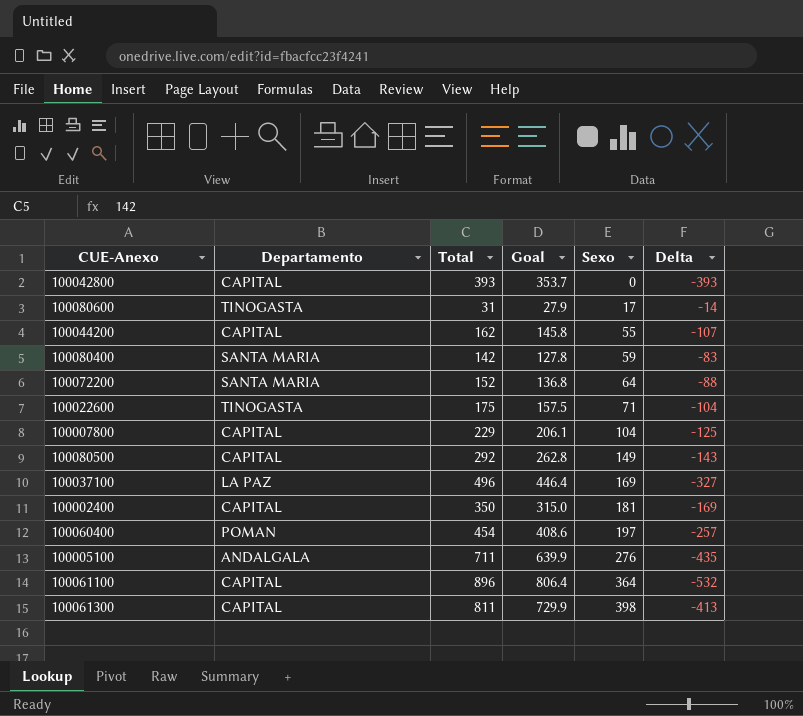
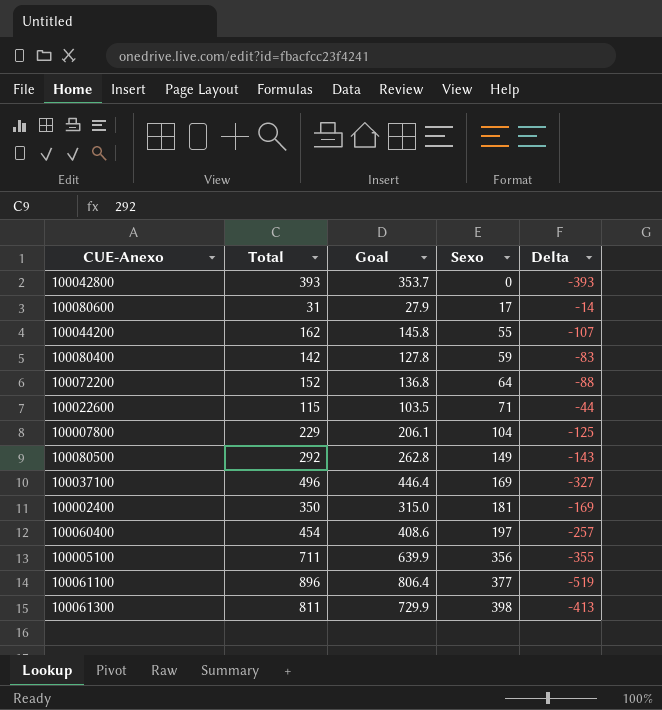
column Departamento | position: 2 -> none
100022600 | Total: 175 -> 115
100022600 | Goal: 157.5 -> 103.5
100022600 | Delta: -104 -> -44
100005100 | Sexo: 276 -> 356
100005100 | Delta: -435 -> -355
100061100 | Sexo: 364 -> 377
100061100 | Delta: -532 -> -519

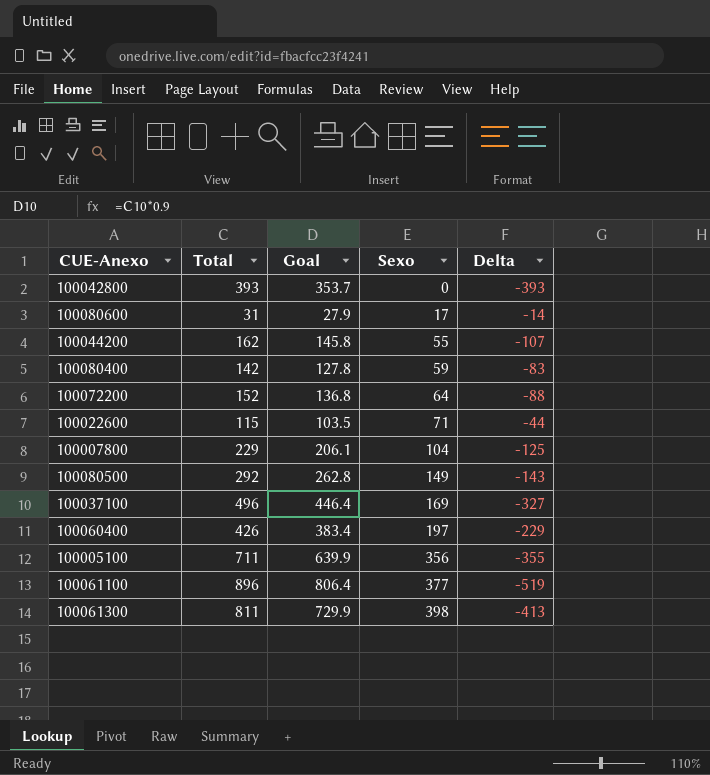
row 100002400: 350 | 315.0 | 181 | -169 -> none
100060400 | Total: 454 -> 426
100060400 | Goal: 408.6 -> 383.4
100060400 | Delta: -257 -> -229

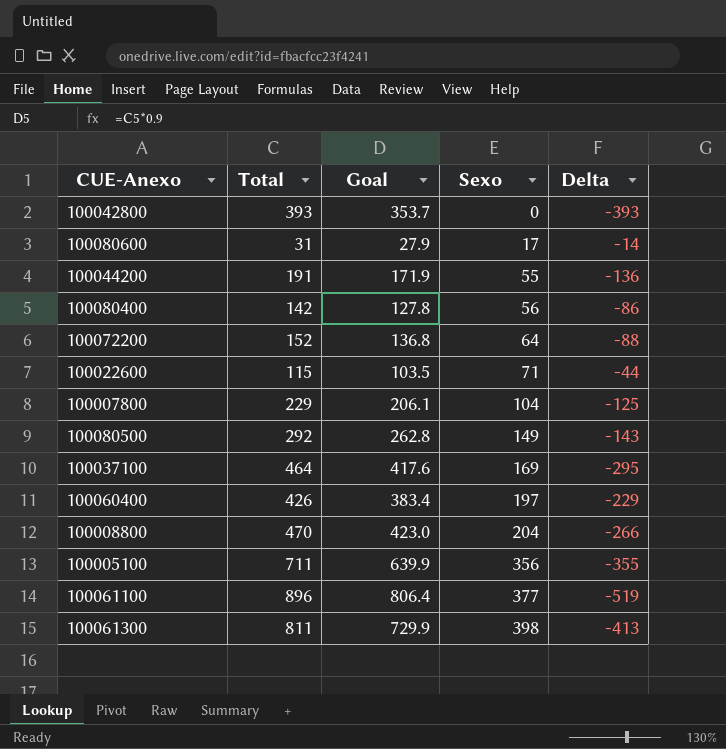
100044200 | Total: 162 -> 191
100044200 | Goal: 145.8 -> 171.9
100044200 | Delta: -107 -> -136
100080400 | Sexo: 59 -> 56
100080400 | Delta: -83 -> -86
100037100 | Total: 496 -> 464
100037100 | Goal: 446.4 -> 417.6
100037100 | Delta: -327 -> -295
row 100008800: none -> 470 | 423.0 | 204 | -266

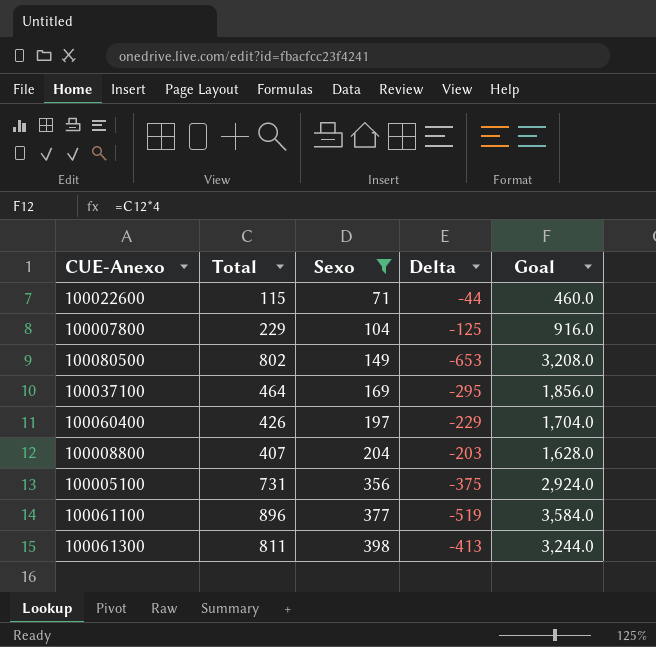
filter: none -> Sexo >= 71
column Goal | formula: [Total] * 0.9 -> [Total] * 4
column Goal | position: 3 -> 5
100080500 | Total: 292 -> 802
100080500 | Delta: -143 -> -653
100008800 | Total: 470 -> 407
100008800 | Delta: -266 -> -203
100005100 | Total: 711 -> 731
100005100 | Delta: -355 -> -375

